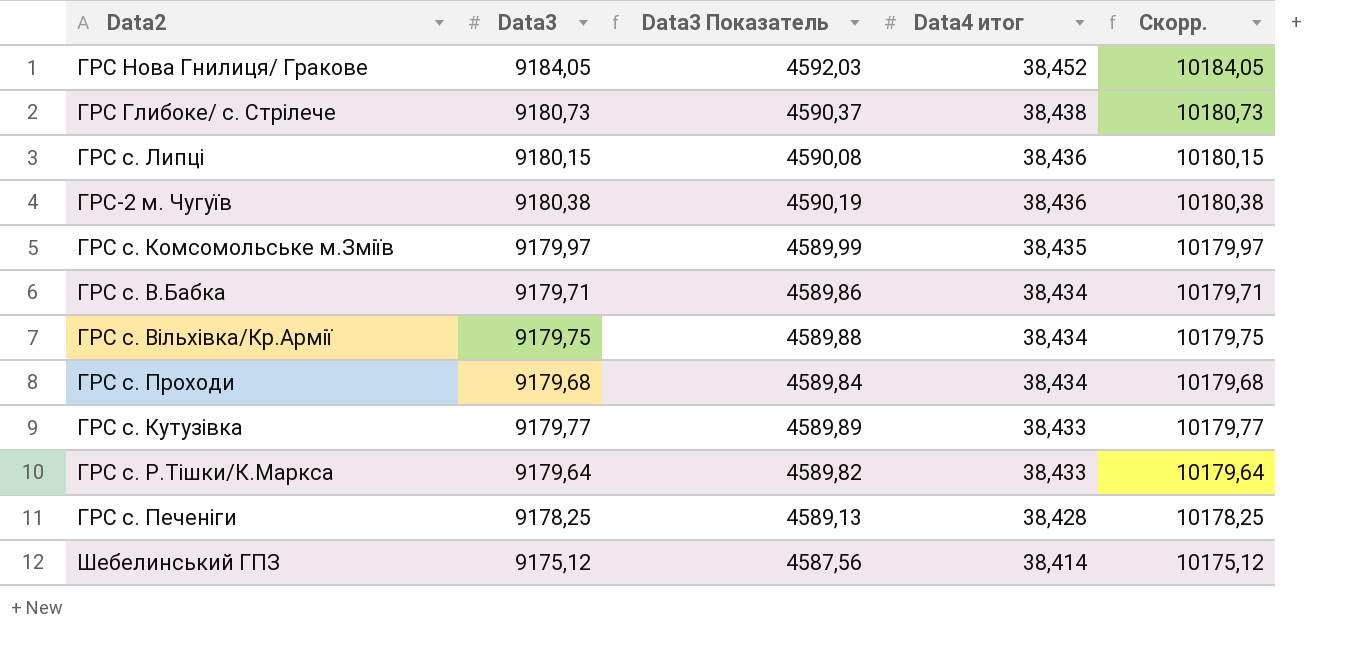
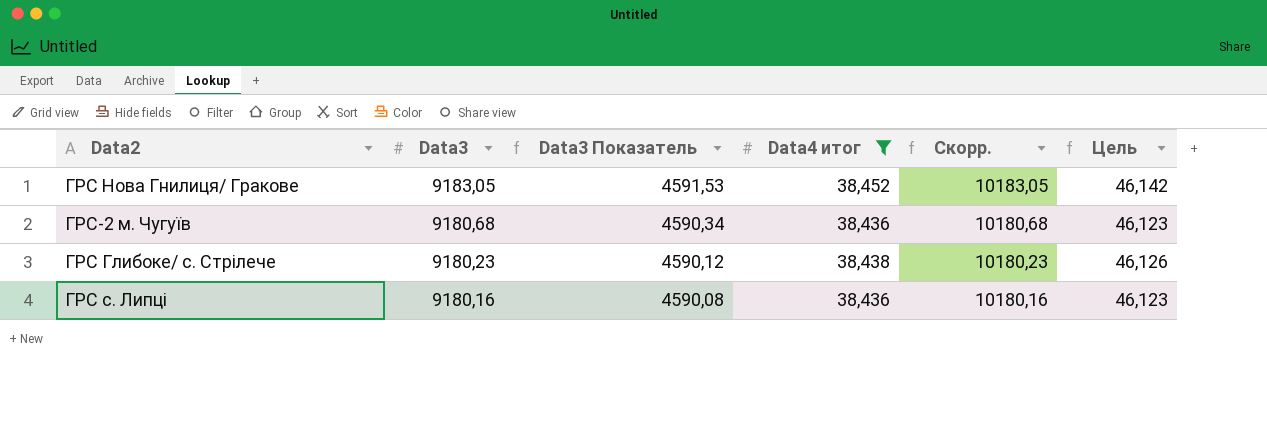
filter: none -> Data4 итог >= 38,436
row order: Data4 итог descending -> Data3 descending
column Цель | formula: none -> [Data4 итог] * 1,2
ГРС Нова Гнилиця/ Гракове | Data3: 9184,05 -> 9183,05
ГРС Нова Гнилиця/ Гракове | Data3 Показатель: 4592,03 -> 4591,53
ГРС Нова Гнилиця/ Гракове | Скорр.: 10184,05 -> 10183,05
ГРС-2 м. Чугуїв | Data3: 9180,38 -> 9180,68
ГРС-2 м. Чугуїв | Data3 Показатель: 4590,19 -> 4590,34
ГРС-2 м. Чугуїв | Скорр.: 10180,38 -> 10180,68
ГРС Глибоке/ с. Стрiлече | Data3: 9180,73 -> 9180,23
ГРС Глибоке/ с. Стрiлече | Data3 Показатель: 4590,37 -> 4590,12
ГРС Глибоке/ с. Стрiлече | Скорр.: 10180,73 -> 10180,23
ГРС с. Липцi | Data3: 9180,15 -> 9180,16
ГРС с. Липцi | Скорр.: 10180,15 -> 10180,16

